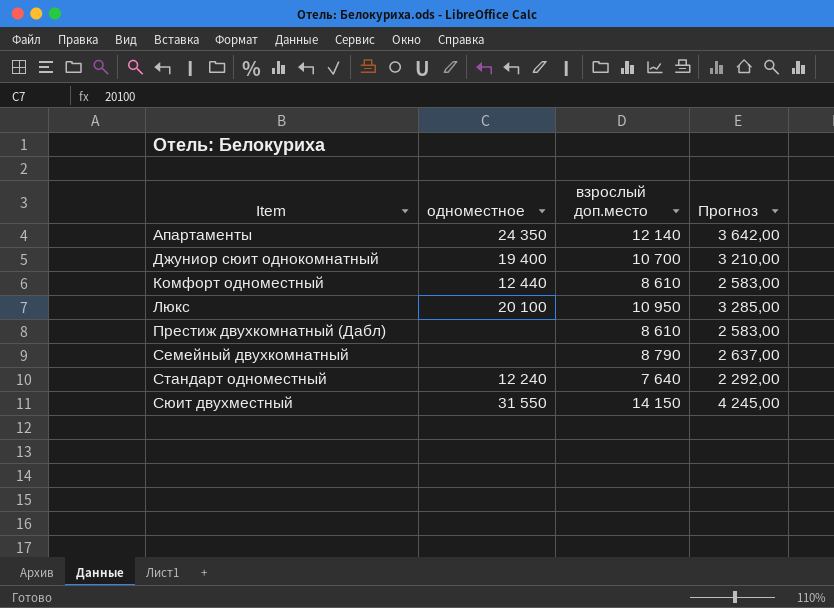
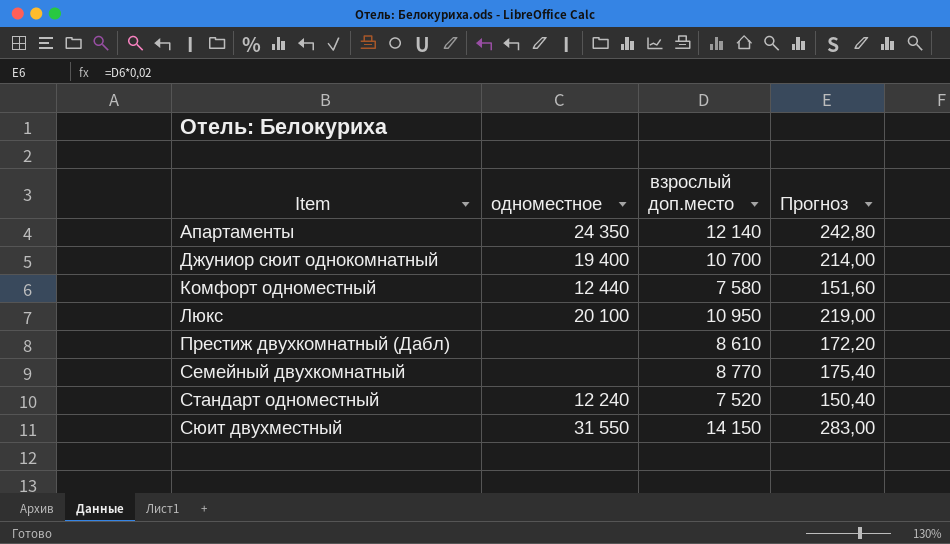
column Прогноз | formula: [взрослый доп.место] * 0,3 -> [взрослый доп.место] * 0,02
Комфорт одноместный | взрослый доп.место: 8 610 -> 7 580
Семейный двухкомнатный | взрослый доп.место: 8 790 -> 8 770
Стандарт одноместный | взрослый доп.место: 7 640 -> 7 520

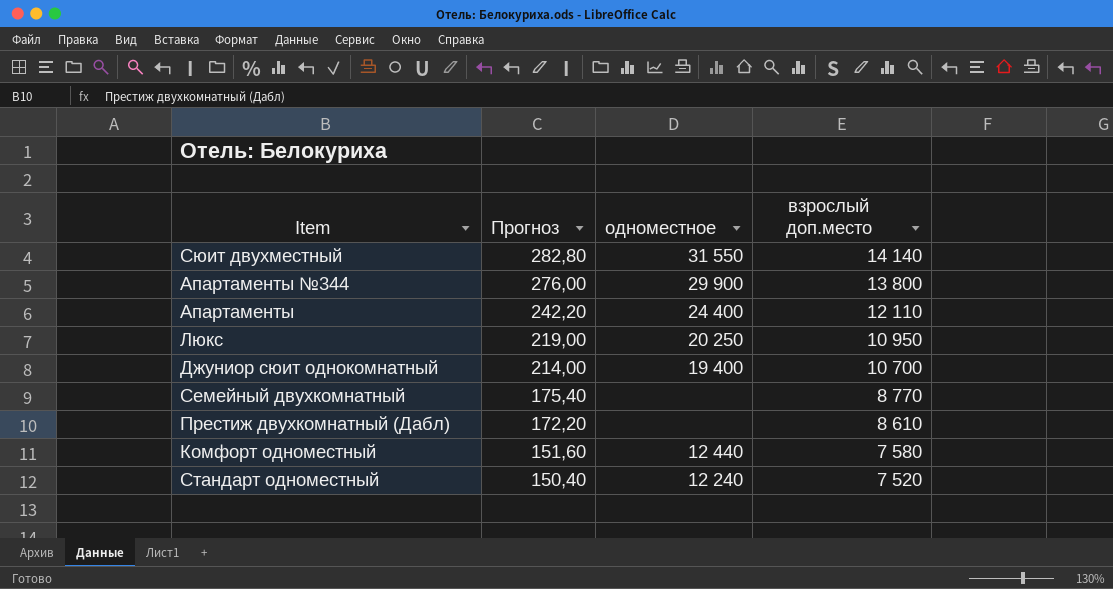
row order: Item ascending -> Прогноз descending
column Прогноз | position: 4 -> 2
Сюит двухместный | Прогноз: 283,00 -> 282,80
Сюит двухместный | взрослый доп.место: 14 150 -> 14 140
row Апартаменты №344: none -> 276,00 | 29 900 | 13 800
Апартаменты | Прогноз: 242,80 -> 242,20
Апартаменты | одноместное: 24 350 -> 24 400
Апартаменты | взрослый доп.место: 12 140 -> 12 110
Люкс | одноместное: 20 100 -> 20 250

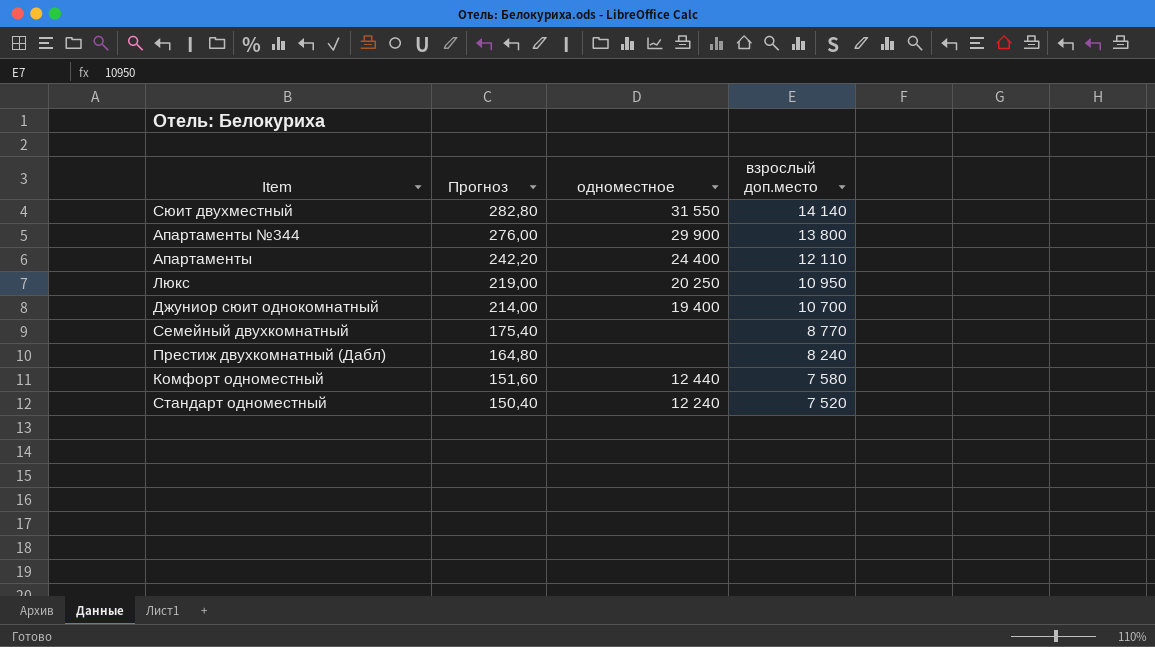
Престиж двухкомнатный (Дабл) | Прогноз: 172,20 -> 164,80
Престиж двухкомнатный (Дабл) | взрослый доп.место: 8 610 -> 8 240

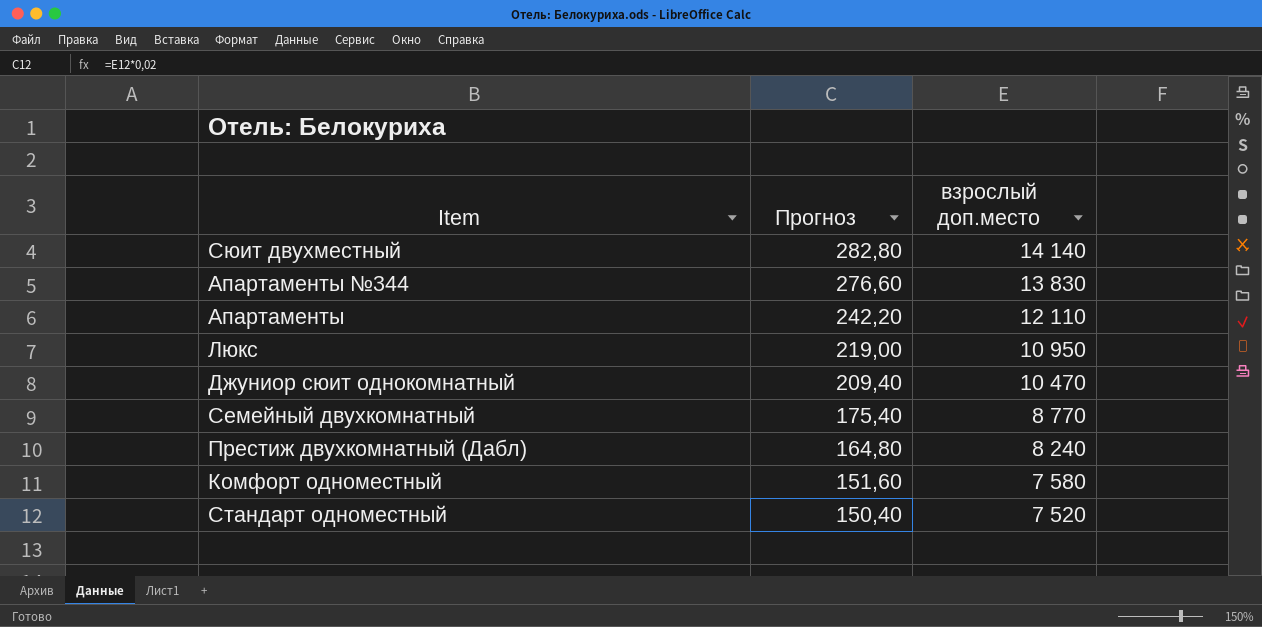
column одноместное | position: 3 -> none
Апартаменты №344 | Прогноз: 276,00 -> 276,60
Апартаменты №344 | взрослый доп.место: 13 800 -> 13 830
Джуниор сюит однокомнатный | Прогноз: 214,00 -> 209,40
Джуниор сюит однокомнатный | взрослый доп.место: 10 700 -> 10 470

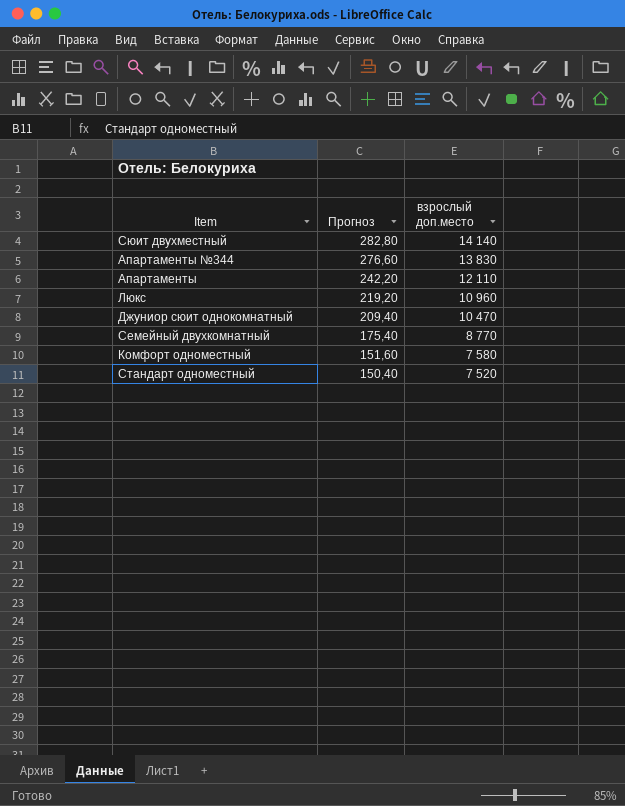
row Престиж двухкомнатный (Дабл): 164,80 | 8 240 -> none
Люкс | Прогноз: 219,00 -> 219,20
Люкс | взрослый доп.место: 10 950 -> 10 960

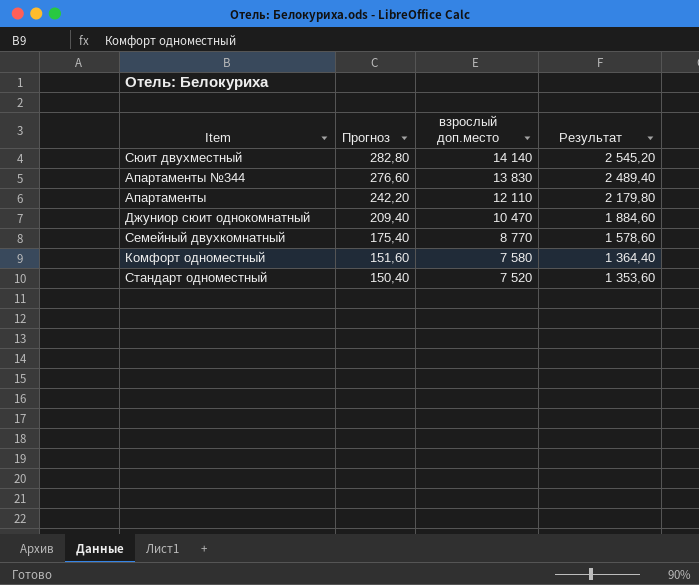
column Результат | formula: none -> [взрослый доп.место] * 0,18
row Люкс: 219,20 | 10 960 -> none

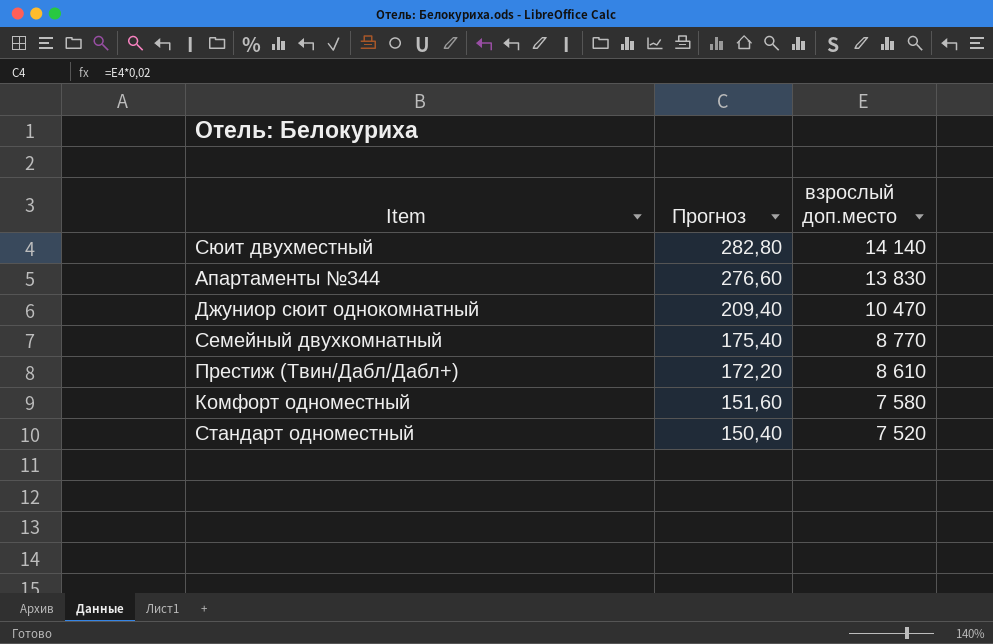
column Результат | formula: [взрослый доп.место] * 0,18 -> none
row Апартаменты: 242,20 | 12 110 | 2 179,80 -> none
row Престиж (Твин/Дабл/Дабл+): none -> 172,20 | 8 610

